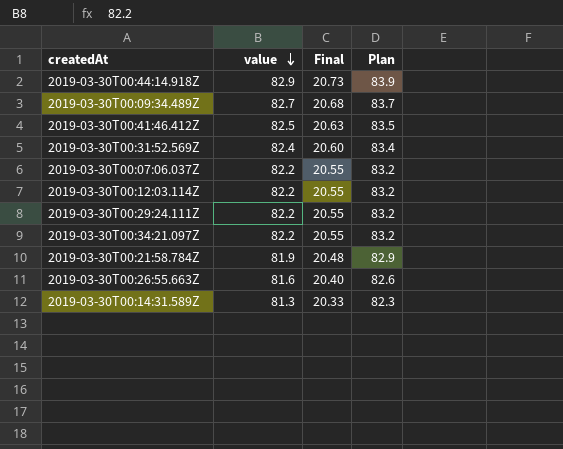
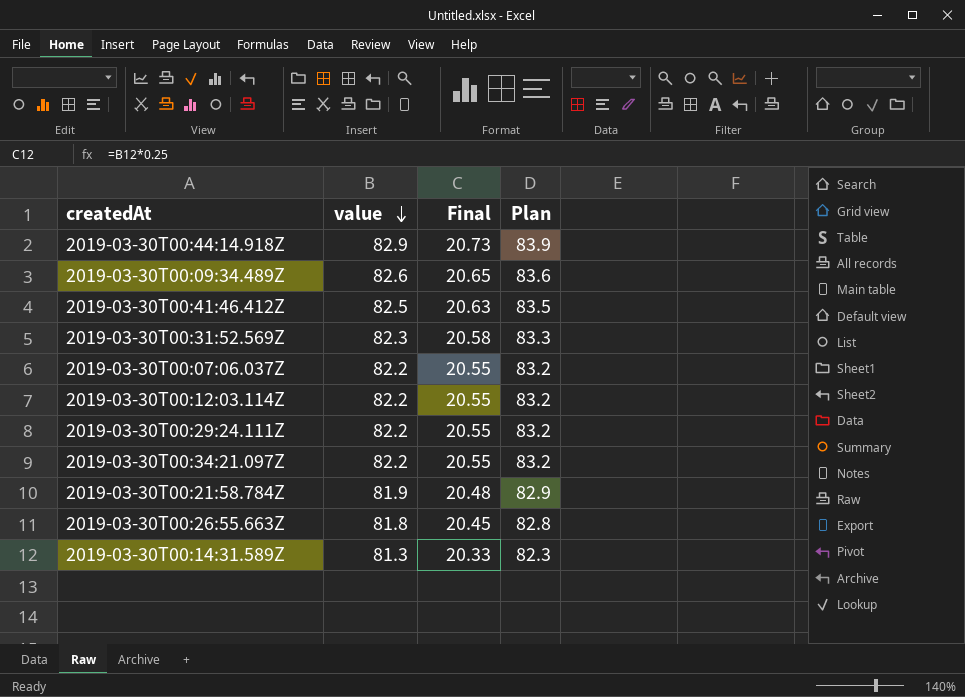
2019-03-30T00:09:34.489Z | value: 82.7 -> 82.6
2019-03-30T00:09:34.489Z | Final: 20.68 -> 20.65
2019-03-30T00:09:34.489Z | Plan: 83.7 -> 83.6
2019-03-30T00:31:52.569Z | value: 82.4 -> 82.3
2019-03-30T00:31:52.569Z | Final: 20.60 -> 20.58
2019-03-30T00:31:52.569Z | Plan: 83.4 -> 83.3
2019-03-30T00:26:55.663Z | value: 81.6 -> 81.8
2019-03-30T00:26:55.663Z | Final: 20.40 -> 20.45
2019-03-30T00:26:55.663Z | Plan: 82.6 -> 82.8

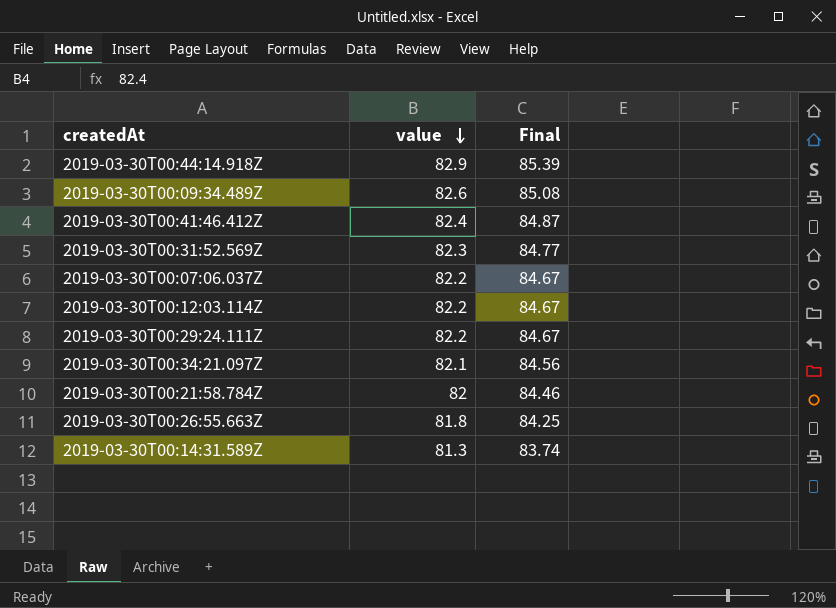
column Plan | formula: [value] + 1 -> none
column Final | formula: [value] * 0.25 -> [value] * 1.03
2019-03-30T00:41:46.412Z | value: 82.5 -> 82.4
2019-03-30T00:34:21.097Z | value: 82.2 -> 82.1
2019-03-30T00:21:58.784Z | value: 81.9 -> 82

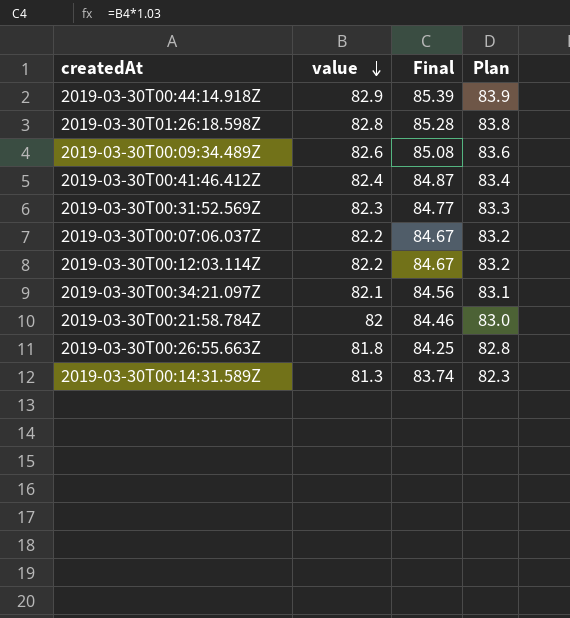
column Plan | formula: none -> [value] + 1
row 2019-03-30T00:29:24.111Z: 82.2 | 84.67 -> none
row 2019-03-30T01:26:18.598Z: none -> 82.8 | 85.28 | 83.8

